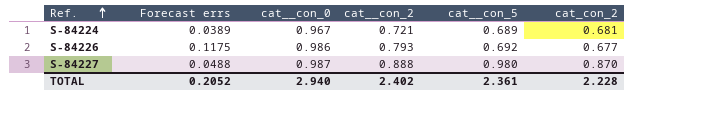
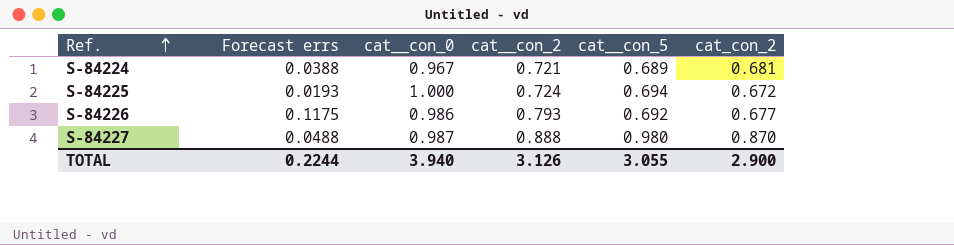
S-84224 | Forecast errs: 0.0389 -> 0.0388
row S-84225: none -> 0.0193 | 1.000 | 0.724 | 0.694 | 0.672
TOTAL | Forecast errs: 0.2052 -> 0.2244
TOTAL | cat__con_0: 2.940 -> 3.940
TOTAL | cat__con_2: 2.402 -> 3.126
TOTAL | cat__con_5: 2.361 -> 3.055
TOTAL | cat_con_2: 2.228 -> 2.900

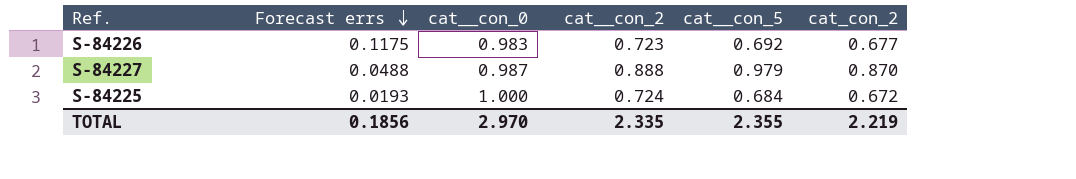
row order: Ref. ascending -> Forecast errs descending
row S-84224: 0.0388 | 0.967 | 0.721 | 0.689 | 0.681 -> none
S-84226 | cat__con_0: 0.986 -> 0.983
S-84226 | cat__con_2: 0.793 -> 0.723
S-84227 | cat__con_5: 0.980 -> 0.979
S-84225 | cat__con_5: 0.694 -> 0.684
TOTAL | Forecast errs: 0.2244 -> 0.1856
TOTAL | cat__con_0: 3.940 -> 2.970
TOTAL | cat__con_2: 3.126 -> 2.335
TOTAL | cat__con_5: 3.055 -> 2.355
TOTAL | cat_con_2: 2.900 -> 2.219

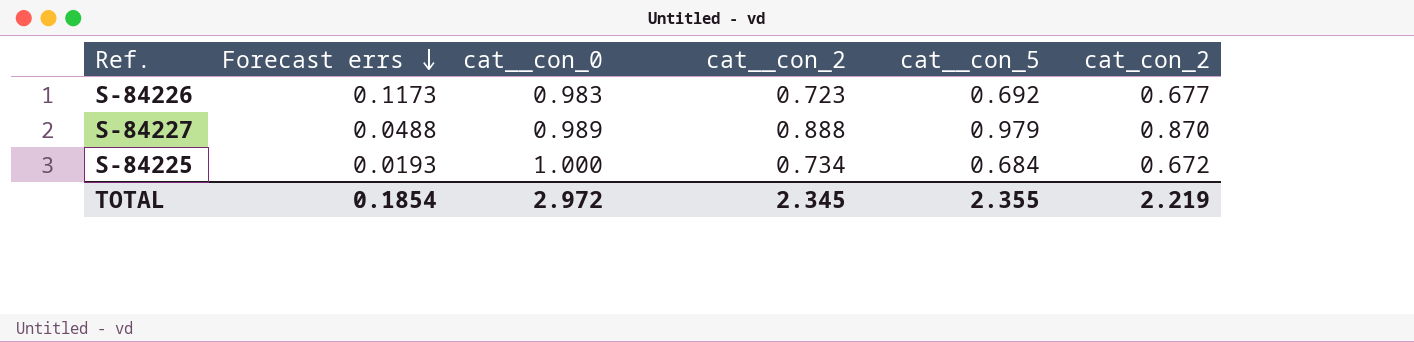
S-84226 | Forecast errs: 0.1175 -> 0.1173
S-84227 | cat__con_0: 0.987 -> 0.989
S-84225 | cat__con_2: 0.724 -> 0.734
TOTAL | Forecast errs: 0.1856 -> 0.1854
TOTAL | cat__con_0: 2.970 -> 2.972
TOTAL | cat__con_2: 2.335 -> 2.345

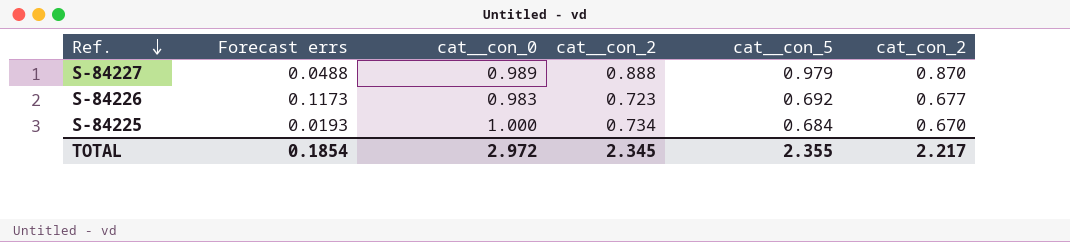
row order: Forecast errs descending -> Ref. descending
S-84225 | cat_con_2: 0.672 -> 0.670
TOTAL | cat_con_2: 2.219 -> 2.217

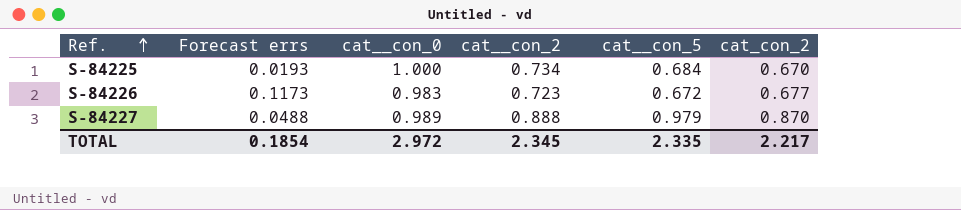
row order: Ref. descending -> Ref. ascending
S-84226 | cat__con_5: 0.692 -> 0.672
TOTAL | cat__con_5: 2.355 -> 2.335

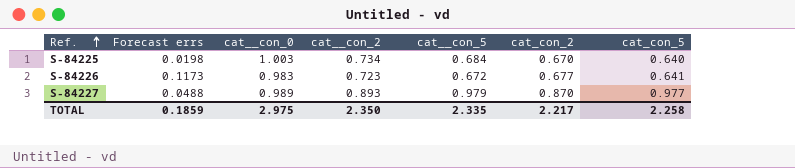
column cat_con_5 | position: none -> 7
S-84225 | Forecast errs: 0.0193 -> 0.0198
S-84225 | cat__con_0: 1.000 -> 1.003
S-84227 | cat__con_2: 0.888 -> 0.893
TOTAL | Forecast errs: 0.1854 -> 0.1859
TOTAL | cat__con_0: 2.972 -> 2.975
TOTAL | cat__con_2: 2.345 -> 2.350

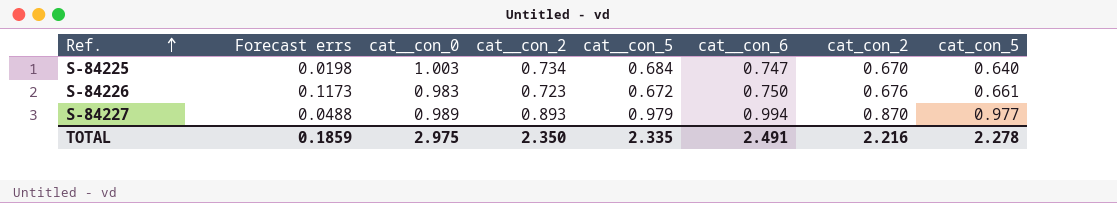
column cat__con_6 | position: none -> 6
S-84226 | cat_con_2: 0.677 -> 0.676
S-84226 | cat_con_5: 0.641 -> 0.661
TOTAL | cat_con_2: 2.217 -> 2.216
TOTAL | cat_con_5: 2.258 -> 2.278

